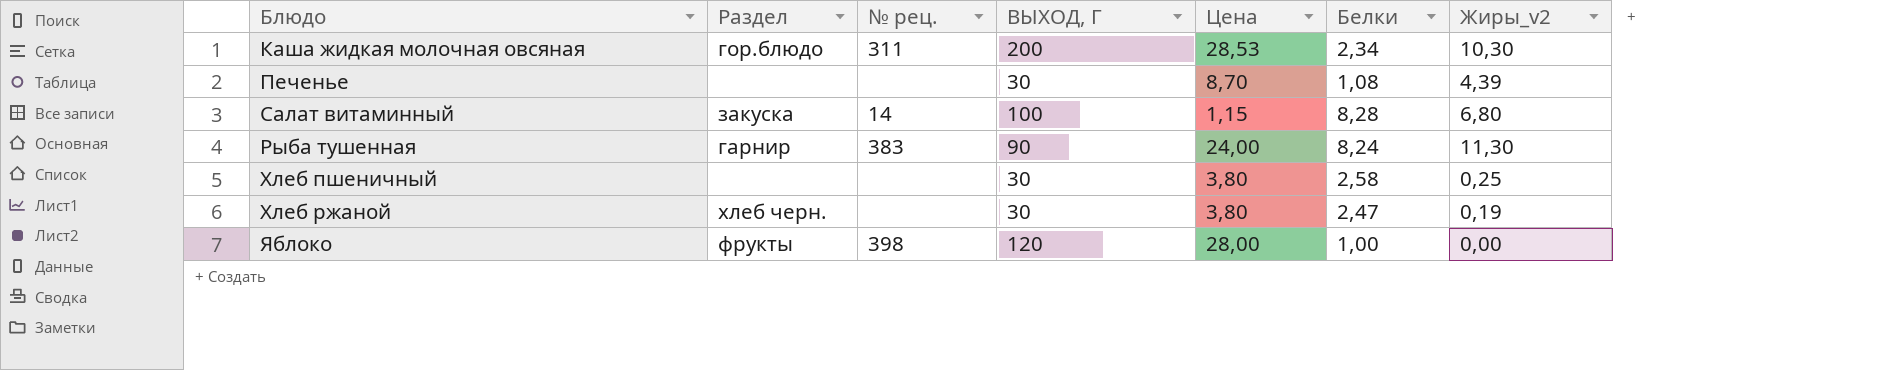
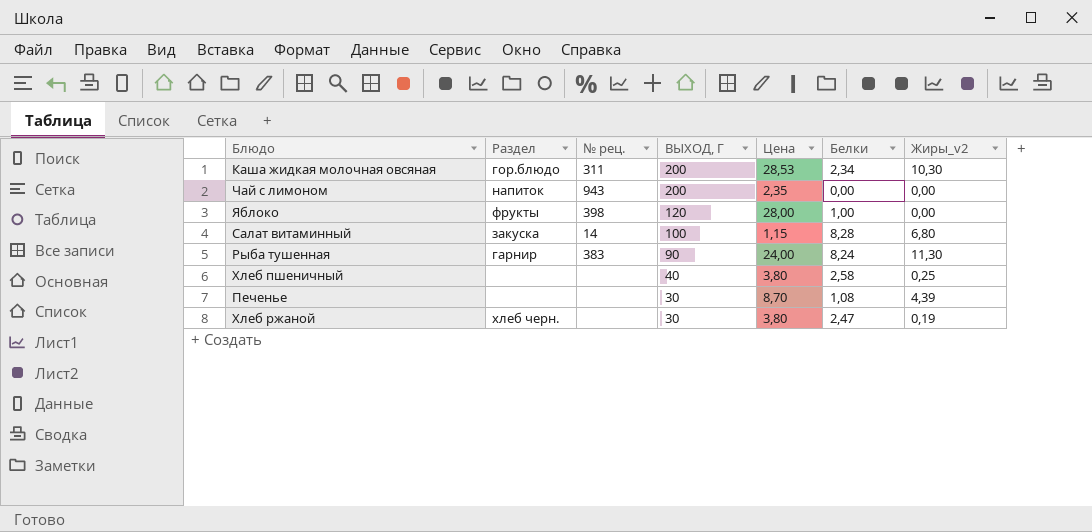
row order: none -> ВЫХОД, Г descending
row Чай с лимоном: none -> напиток | 943 | 200 | 2,35 | 0,00 | 0,00
Хлеб пшеничный | ВЫХОД, Г: 30 -> 40

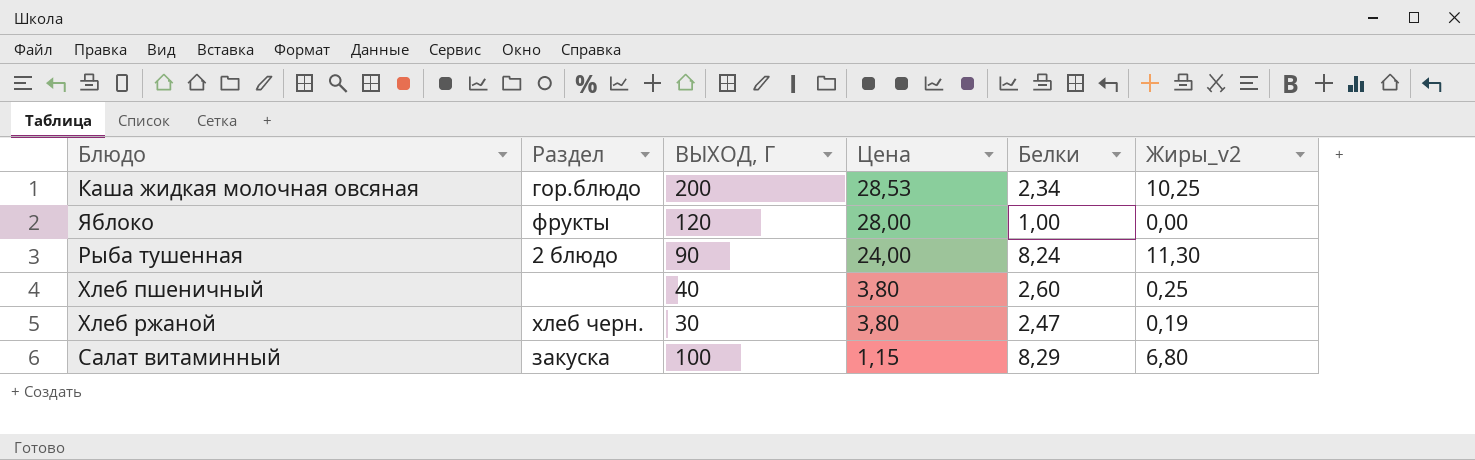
row order: ВЫХОД, Г descending -> Цена descending
column № рец. | position: 3 -> none
row Чай с лимоном: напиток | 943 | 200 | 2,35 | 0,00 | 0,00 -> none
row Печенье: none | none | 30 | 8,70 | 1,08 | 4,39 -> none
Каша жидкая молочная овсяная | Жиры_v2: 10,30 -> 10,25
Рыба тушенная | Раздел: гарнир -> 2 блюдо
Хлеб пшеничный | Белки: 2,58 -> 2,60
Салат витаминный | Белки: 8,28 -> 8,29

